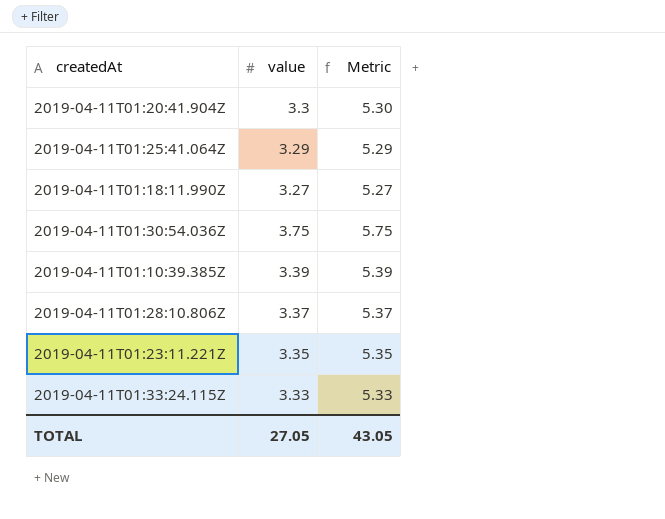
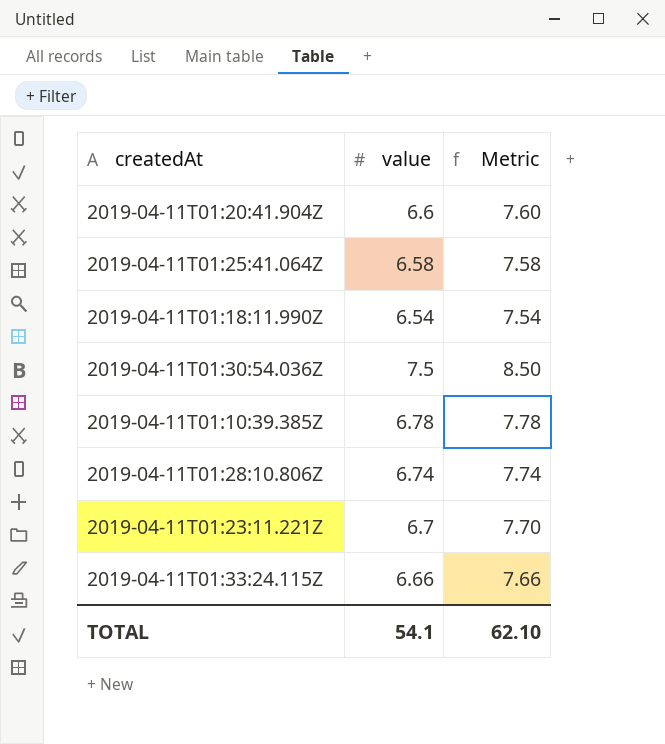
column Metric | formula: [value] + 2 -> [value] + 1
2019-04-11T01:20:41.904Z | value: 3.3 -> 6.6
2019-04-11T01:25:41.064Z | value: 3.29 -> 6.58
2019-04-11T01:18:11.990Z | value: 3.27 -> 6.54
2019-04-11T01:30:54.036Z | value: 3.75 -> 7.5
2019-04-11T01:10:39.385Z | value: 3.39 -> 6.78
2019-04-11T01:28:10.806Z | value: 3.37 -> 6.74
2019-04-11T01:23:11.221Z | value: 3.35 -> 6.7
2019-04-11T01:33:24.115Z | value: 3.33 -> 6.66
TOTAL | value: 27.05 -> 54.1
TOTAL | Metric: 43.05 -> 62.10

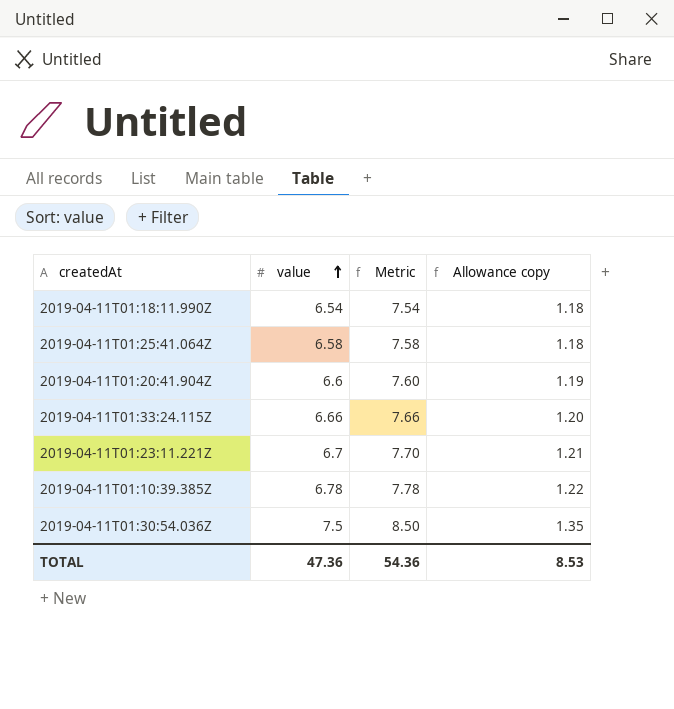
row order: none -> value ascending
column Allowance copy | formula: none -> [value] * 0.18
row 2019-04-11T01:28:10.806Z: 6.74 | 7.74 -> none
TOTAL | value: 54.1 -> 47.36
TOTAL | Metric: 62.10 -> 54.36

